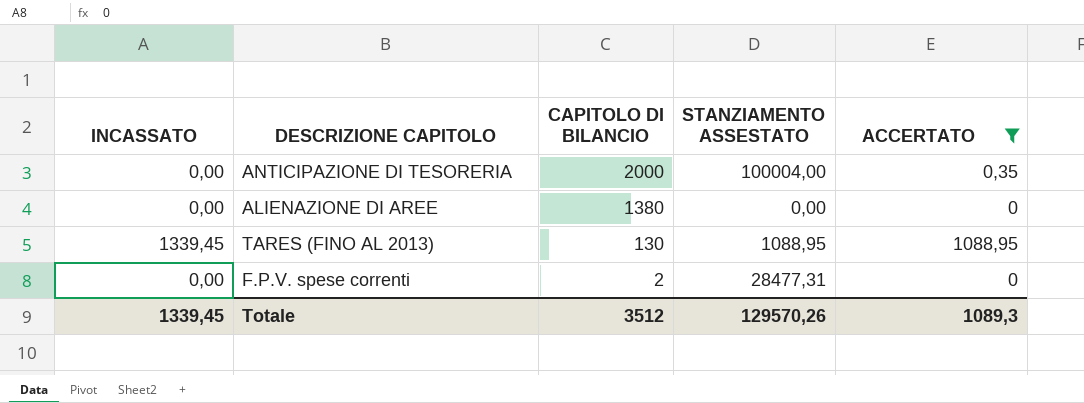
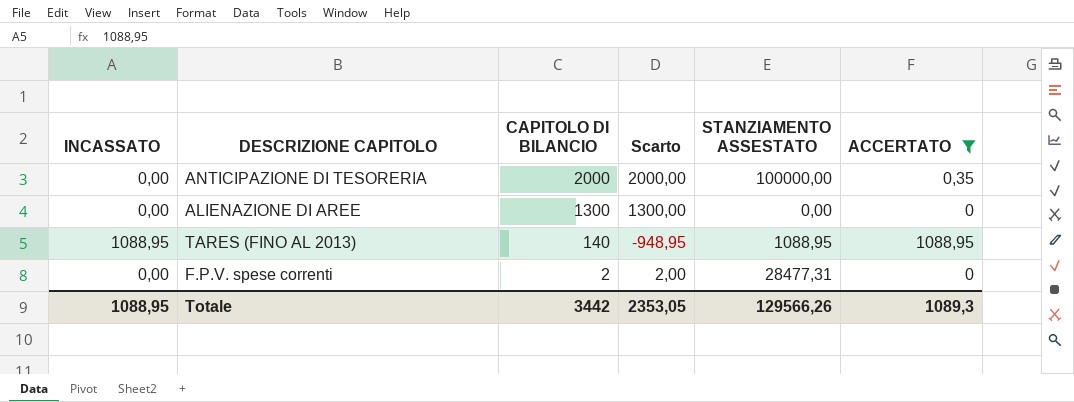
column Scarto | formula: none -> [CAPITOLO DI BILANCIO] - [INCASSATO]
ANTICIPAZIONE DI TESORERIA | STANZIAMENTO ASSESTATO: 100004,00 -> 100000,00
ALIENAZIONE DI AREE | CAPITOLO DI BILANCIO: 1380 -> 1300
TARES (FINO AL 2013) | INCASSATO: 1339,45 -> 1088,95
TARES (FINO AL 2013) | CAPITOLO DI BILANCIO: 130 -> 140
Totale | INCASSATO: 1339,45 -> 1088,95
Totale | CAPITOLO DI BILANCIO: 3512 -> 3442
Totale | STANZIAMENTO ASSESTATO: 129570,26 -> 129566,26

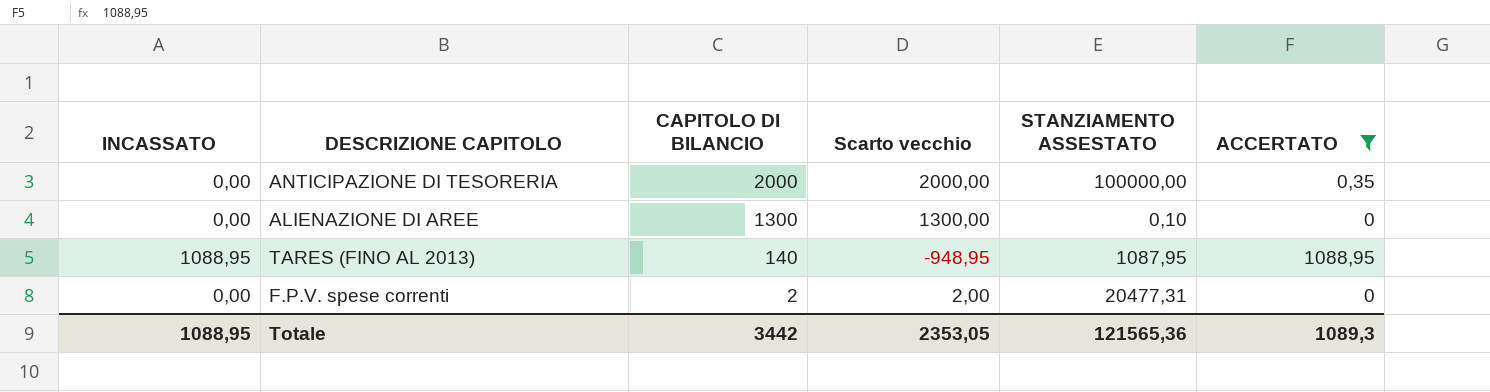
column name: Scarto -> Scarto vecchio
ALIENAZIONE DI AREE | STANZIAMENTO ASSESTATO: 0,00 -> 0,10
TARES (FINO AL 2013) | STANZIAMENTO ASSESTATO: 1088,95 -> 1087,95
F.P.V. spese correnti | STANZIAMENTO ASSESTATO: 28477,31 -> 20477,31
Totale | STANZIAMENTO ASSESTATO: 129566,26 -> 121565,36

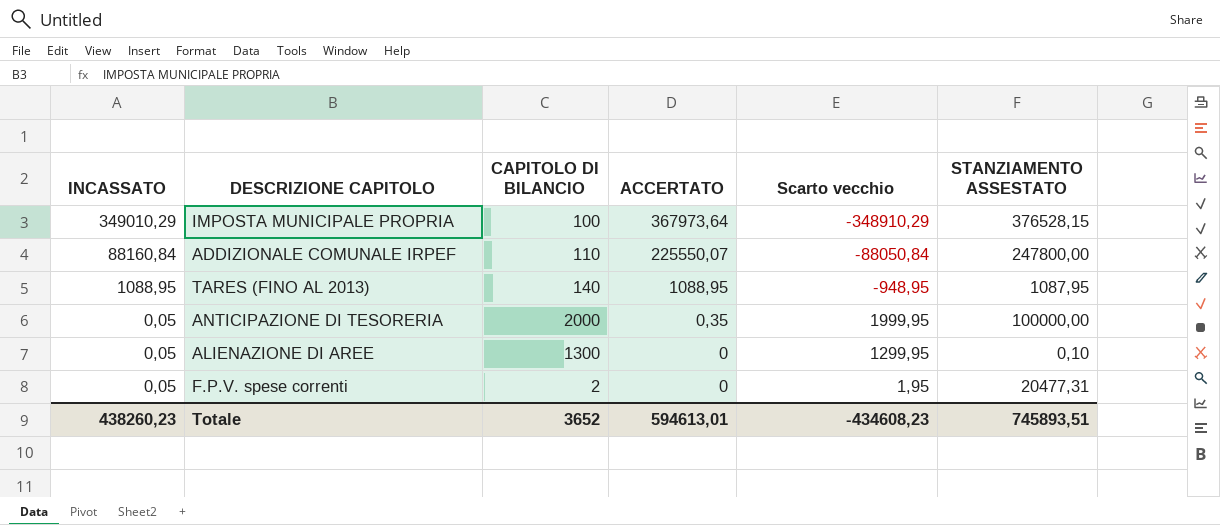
filter: ACCERTATO <= 1088,95 -> none
row order: CAPITOLO DI BILANCIO descending -> INCASSATO descending
column ACCERTATO | position: 6 -> 4
ANTICIPAZIONE DI TESORERIA | INCASSATO: 0,00 -> 0,05
ANTICIPAZIONE DI TESORERIA | Scarto vecchio: 2000,00 -> 1999,95
ALIENAZIONE DI AREE | INCASSATO: 0,00 -> 0,05
ALIENAZIONE DI AREE | Scarto vecchio: 1300,00 -> 1299,95
F.P.V. spese correnti | INCASSATO: 0,00 -> 0,05
F.P.V. spese correnti | Scarto vecchio: 2,00 -> 1,95
Totale | INCASSATO: 1088,95 -> 438260,23
Totale | CAPITOLO DI BILANCIO: 3442 -> 3652
Totale | ACCERTATO: 1089,3 -> 594613,01
Totale | Scarto vecchio: 2353,05 -> -434608,23
Totale | STANZIAMENTO ASSESTATO: 121565,36 -> 745893,51

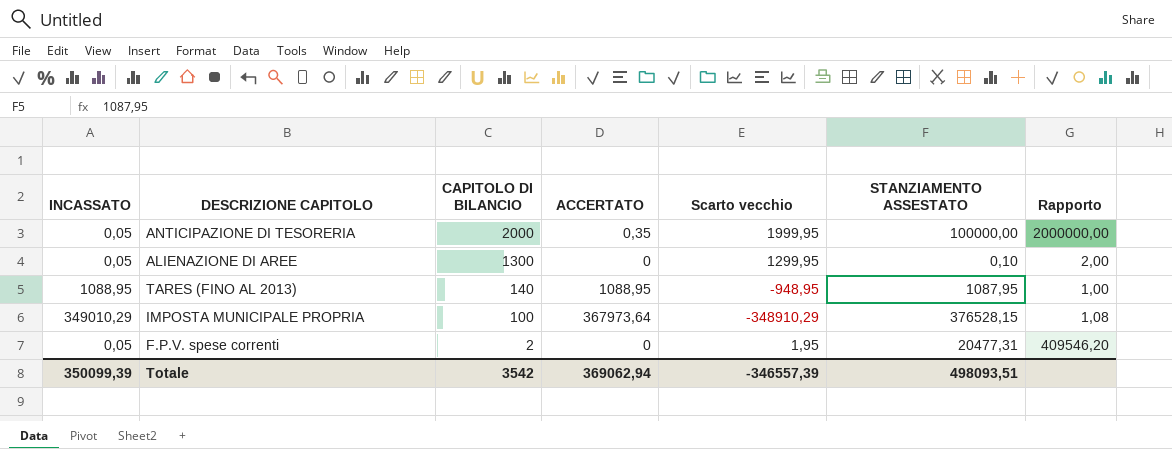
row order: INCASSATO descending -> CAPITOLO DI BILANCIO descending
column Rapporto | formula: none -> [STANZIAMENTO ASSESTATO] / [INCASSATO]
row ADDIZIONALE COMUNALE IRPEF: 88160,84 | 110 | 225550,07 | -88050,84 | 247800,00 -> none
Totale | INCASSATO: 438260,23 -> 350099,39
Totale | CAPITOLO DI BILANCIO: 3652 -> 3542
Totale | ACCERTATO: 594613,01 -> 369062,94
Totale | Scarto vecchio: -434608,23 -> -346557,39
Totale | STANZIAMENTO ASSESTATO: 745893,51 -> 498093,51

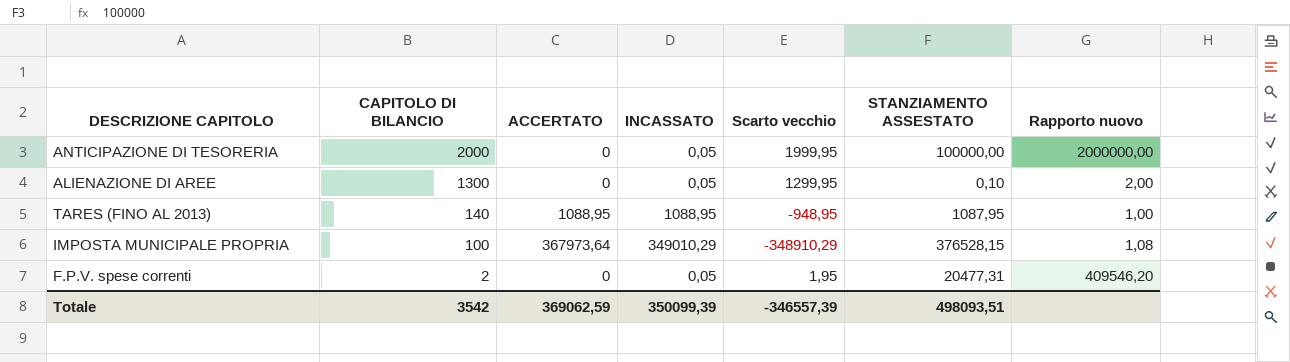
column INCASSATO | position: 1 -> 4
column name: Rapporto -> Rapporto nuovo
ANTICIPAZIONE DI TESORERIA | ACCERTATO: 0,35 -> 0
Totale | ACCERTATO: 369062,94 -> 369062,59

